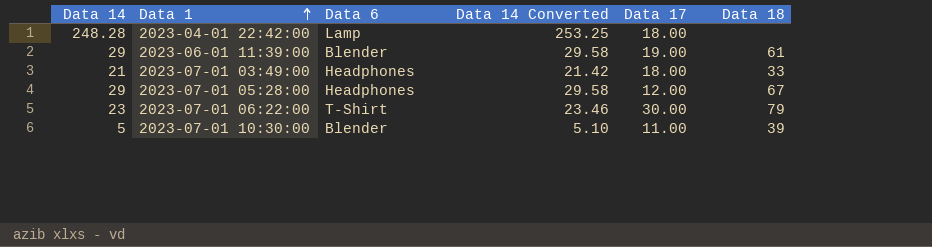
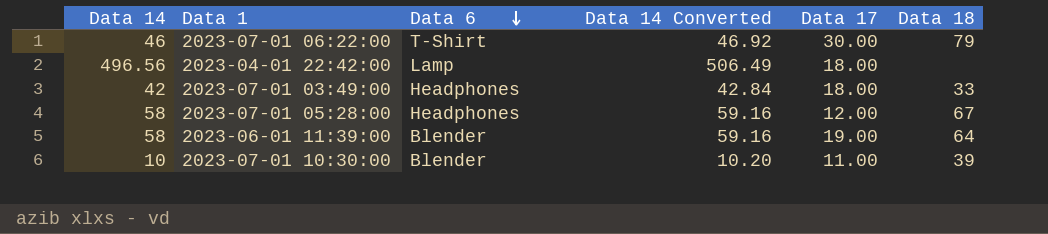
row order: Data 1 ascending -> Data 6 descending
2023-07-01 06:22:00 | Data 14: 23 -> 46
2023-07-01 06:22:00 | Data 14 Converted: 23.46 -> 46.92
2023-04-01 22:42:00 | Data 14: 248.28 -> 496.56
2023-04-01 22:42:00 | Data 14 Converted: 253.25 -> 506.49
2023-07-01 03:49:00 | Data 14: 21 -> 42
2023-07-01 03:49:00 | Data 14 Converted: 21.42 -> 42.84
2023-07-01 05:28:00 | Data 14: 29 -> 58
2023-07-01 05:28:00 | Data 14 Converted: 29.58 -> 59.16
2023-06-01 11:39:00 | Data 14: 29 -> 58
2023-06-01 11:39:00 | Data 14 Converted: 29.58 -> 59.16
2023-06-01 11:39:00 | Data 18: 61 -> 64
2023-07-01 10:30:00 | Data 14: 5 -> 10
2023-07-01 10:30:00 | Data 14 Converted: 5.10 -> 10.20

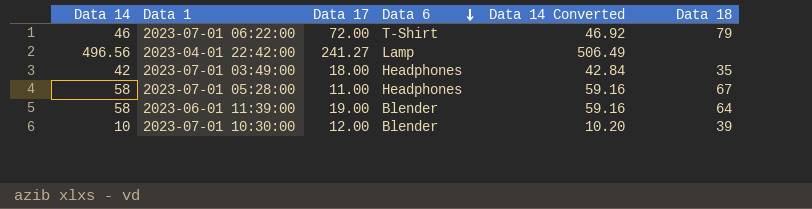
column Data 17 | position: 5 -> 3
2023-07-01 06:22:00 | Data 17: 30.00 -> 72.00
2023-04-01 22:42:00 | Data 17: 18.00 -> 241.27
2023-07-01 03:49:00 | Data 18: 33 -> 35
2023-07-01 05:28:00 | Data 17: 12.00 -> 11.00
2023-07-01 10:30:00 | Data 17: 11.00 -> 12.00

